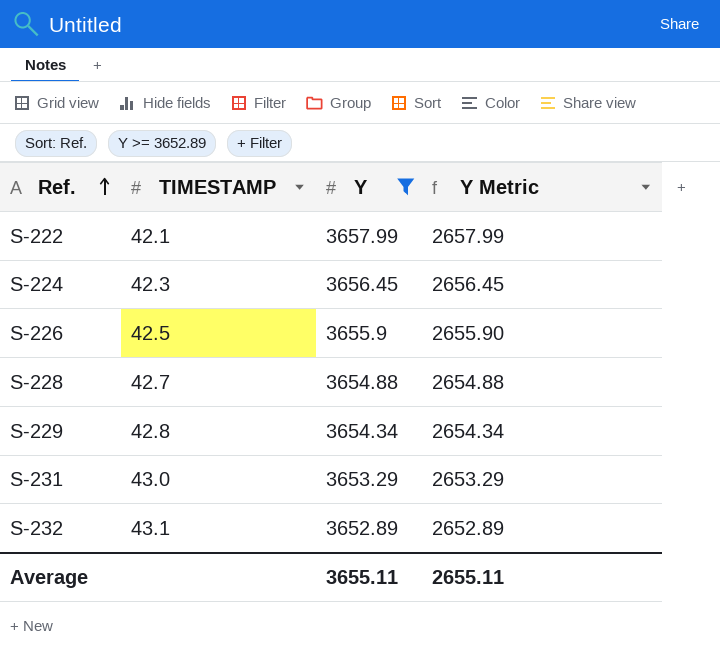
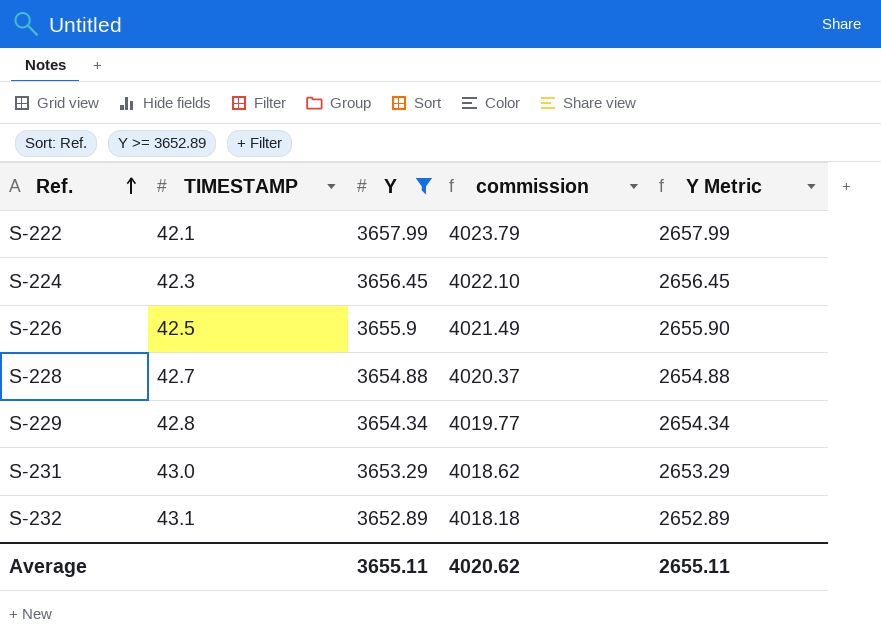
column commission | formula: none -> [Y] * 1.1

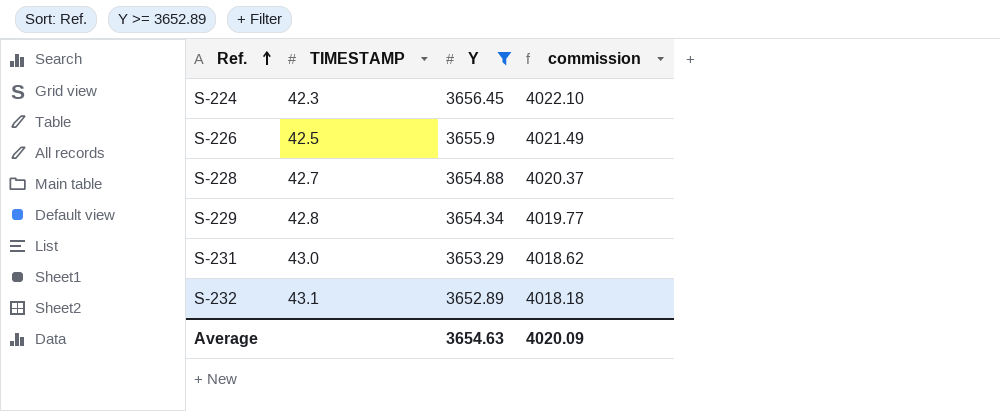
column Y Metric | formula: [Y] - 1000 -> none
row S-222: 42.1 | 3657.99 | 4023.79 | 2657.99 -> none
Average | Y: 3655.11 -> 3654.63
Average | commission: 4020.62 -> 4020.09

